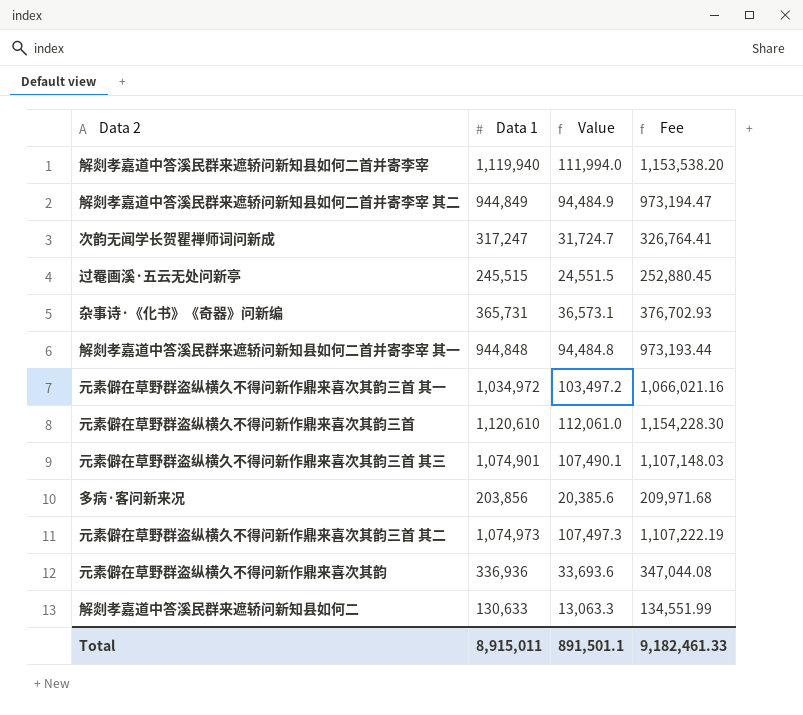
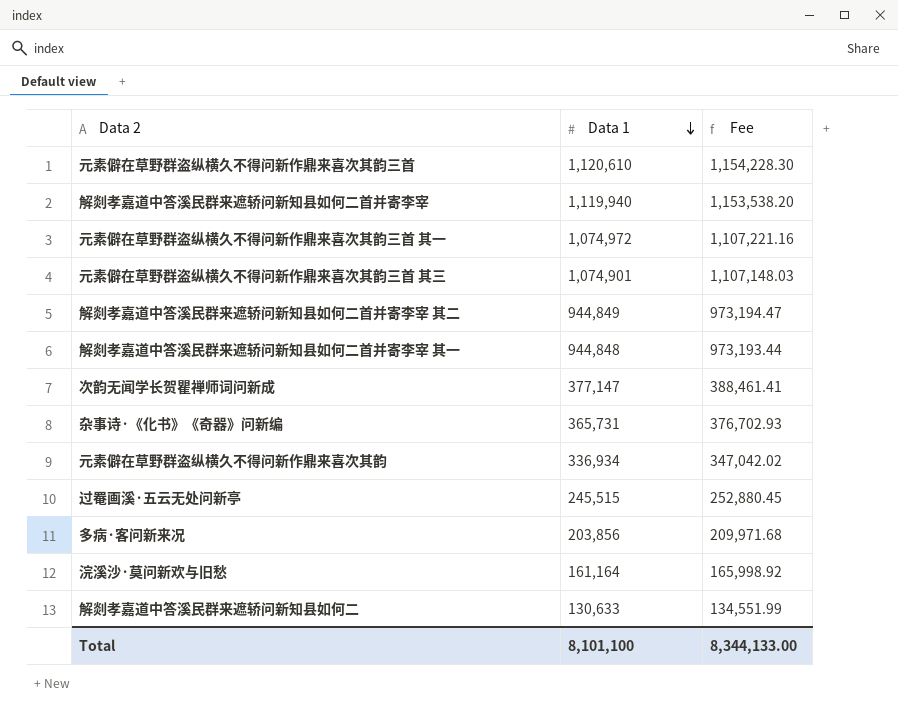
row order: none -> Data 1 descending
column Value | formula: [Data 1] * 0.1 -> none
row 元素僻在草野群盗纵横久不得问新作鼎来喜次其韵三首 其二: 1,074,973 | 107,497.3 | 1,107,222.19 -> none
元素僻在草野群盗纵横久不得问新作鼎来喜次其韵三首 其一 | Data 1: 1,034,972 -> 1,074,972
元素僻在草野群盗纵横久不得问新作鼎来喜次其韵三首 其一 | Fee: 1,066,021.16 -> 1,107,221.16
次韵无闻学长贺瞿禅师词问新成 | Data 1: 317,247 -> 377,147
次韵无闻学长贺瞿禅师词问新成 | Fee: 326,764.41 -> 388,461.41
元素僻在草野群盗纵横久不得问新作鼎来喜次其韵 | Data 1: 336,936 -> 336,934
元素僻在草野群盗纵横久不得问新作鼎来喜次其韵 | Fee: 347,044.08 -> 347,042.02
row 浣溪沙·莫问新欢与旧愁: none -> 161,164 | 165,998.92
Total | Data 1: 8,915,011 -> 8,101,100
Total | Fee: 9,182,461.33 -> 8,344,133.00

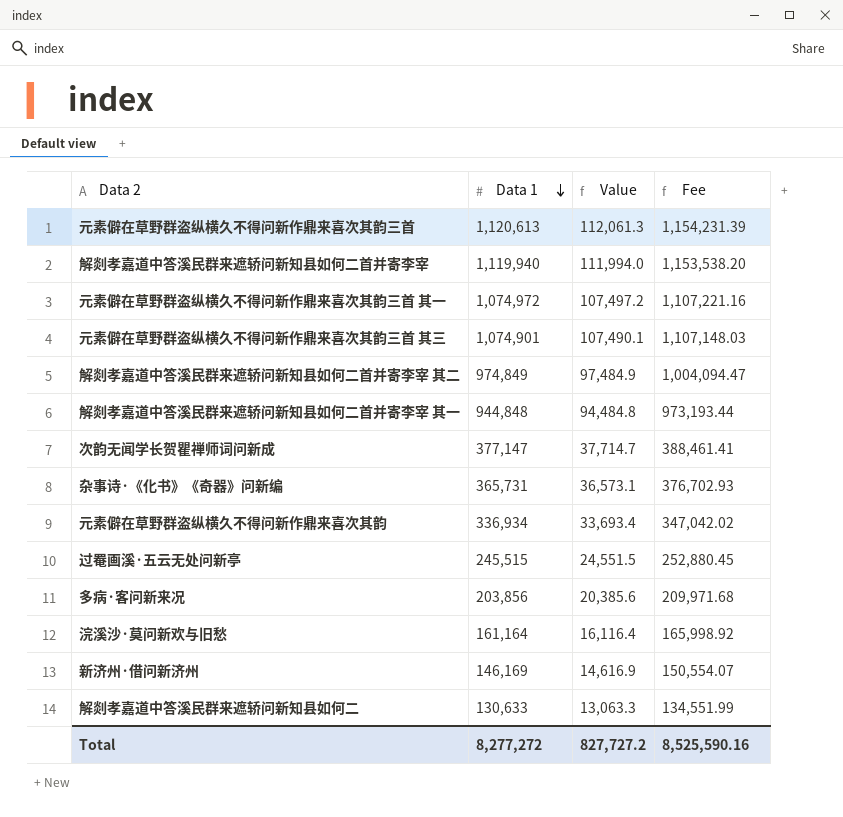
column Value | formula: none -> [Data 1] * 0.1
元素僻在草野群盗纵横久不得问新作鼎来喜次其韵三首 | Data 1: 1,120,610 -> 1,120,613
元素僻在草野群盗纵横久不得问新作鼎来喜次其韵三首 | Fee: 1,154,228.30 -> 1,154,231.39
解剡孝嘉道中答溪民群来遮轿问新知县如何二首并寄李宰 其二 | Data 1: 944,849 -> 974,849
解剡孝嘉道中答溪民群来遮轿问新知县如何二首并寄李宰 其二 | Fee: 973,194.47 -> 1,004,094.47
row 新济州·借问新济州: none -> 146,169 | 14,616.9 | 150,554.07
Total | Data 1: 8,101,100 -> 8,277,272
Total | Fee: 8,344,133.00 -> 8,525,590.16

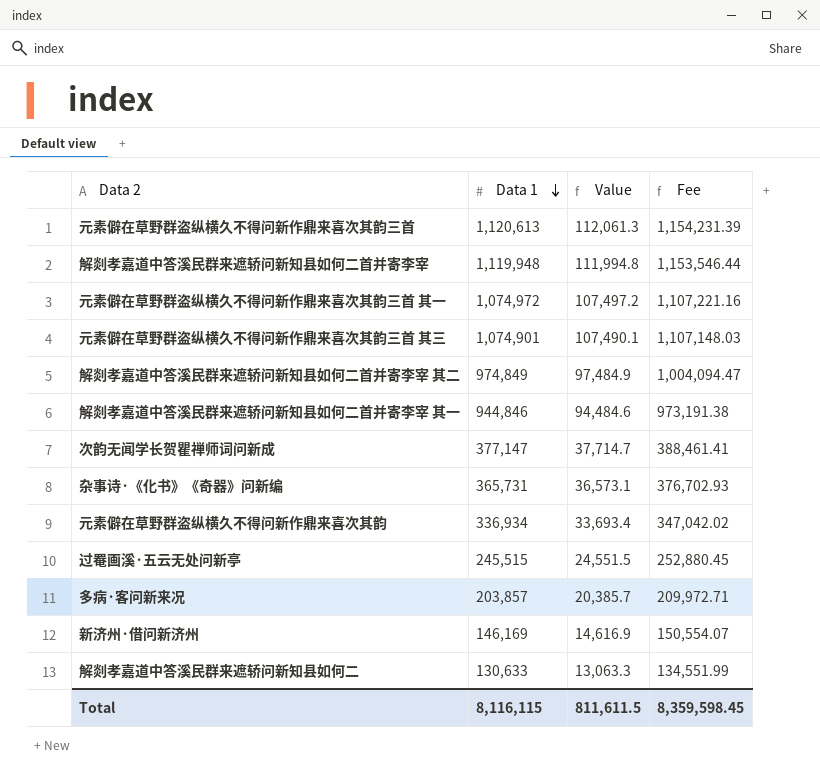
row 浣溪沙·莫问新欢与旧愁: 161,164 | 16,116.4 | 165,998.92 -> none
解剡孝嘉道中答溪民群来遮轿问新知县如何二首并寄李宰 | Data 1: 1,119,940 -> 1,119,948
解剡孝嘉道中答溪民群来遮轿问新知县如何二首并寄李宰 | Value: 111,994.0 -> 111,994.8
解剡孝嘉道中答溪民群来遮轿问新知县如何二首并寄李宰 | Fee: 1,153,538.20 -> 1,153,546.44
解剡孝嘉道中答溪民群来遮轿问新知县如何二首并寄李宰 其一 | Data 1: 944,848 -> 944,846
解剡孝嘉道中答溪民群来遮轿问新知县如何二首并寄李宰 其一 | Value: 94,484.8 -> 94,484.6
解剡孝嘉道中答溪民群来遮轿问新知县如何二首并寄李宰 其一 | Fee: 973,193.44 -> 973,191.38
多病·客问新来况 | Data 1: 203,856 -> 203,857
多病·客问新来况 | Value: 20,385.6 -> 20,385.7
多病·客问新来况 | Fee: 209,971.68 -> 209,972.71
Total | Data 1: 8,277,272 -> 8,116,115
Total | Value: 827,727.2 -> 811,611.5
Total | Fee: 8,525,590.16 -> 8,359,598.45

